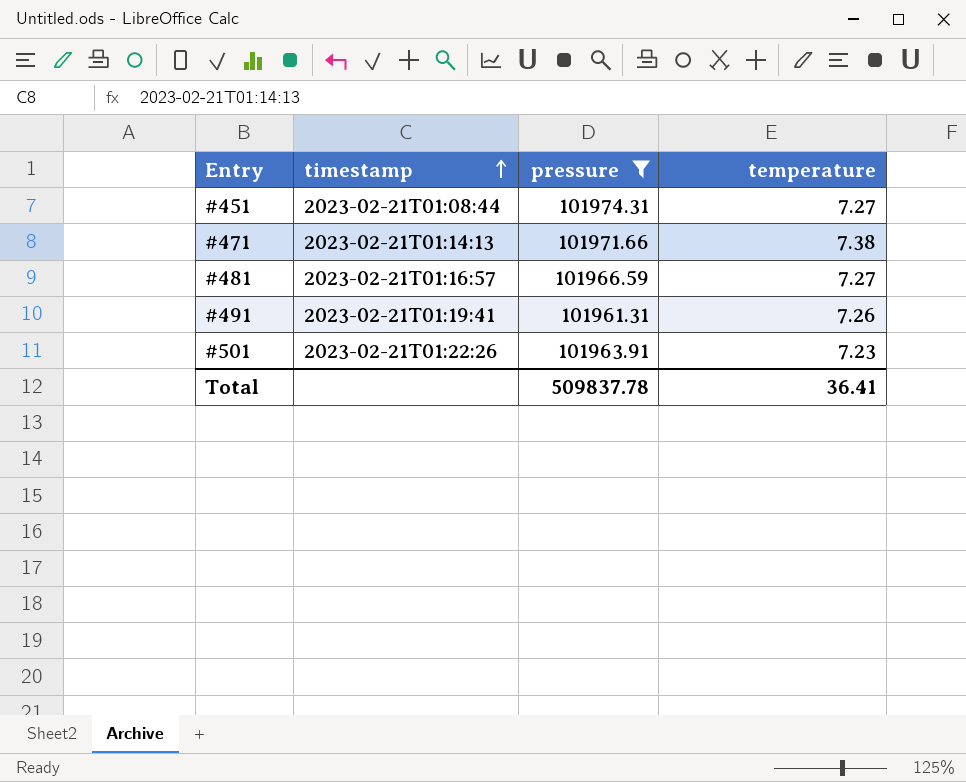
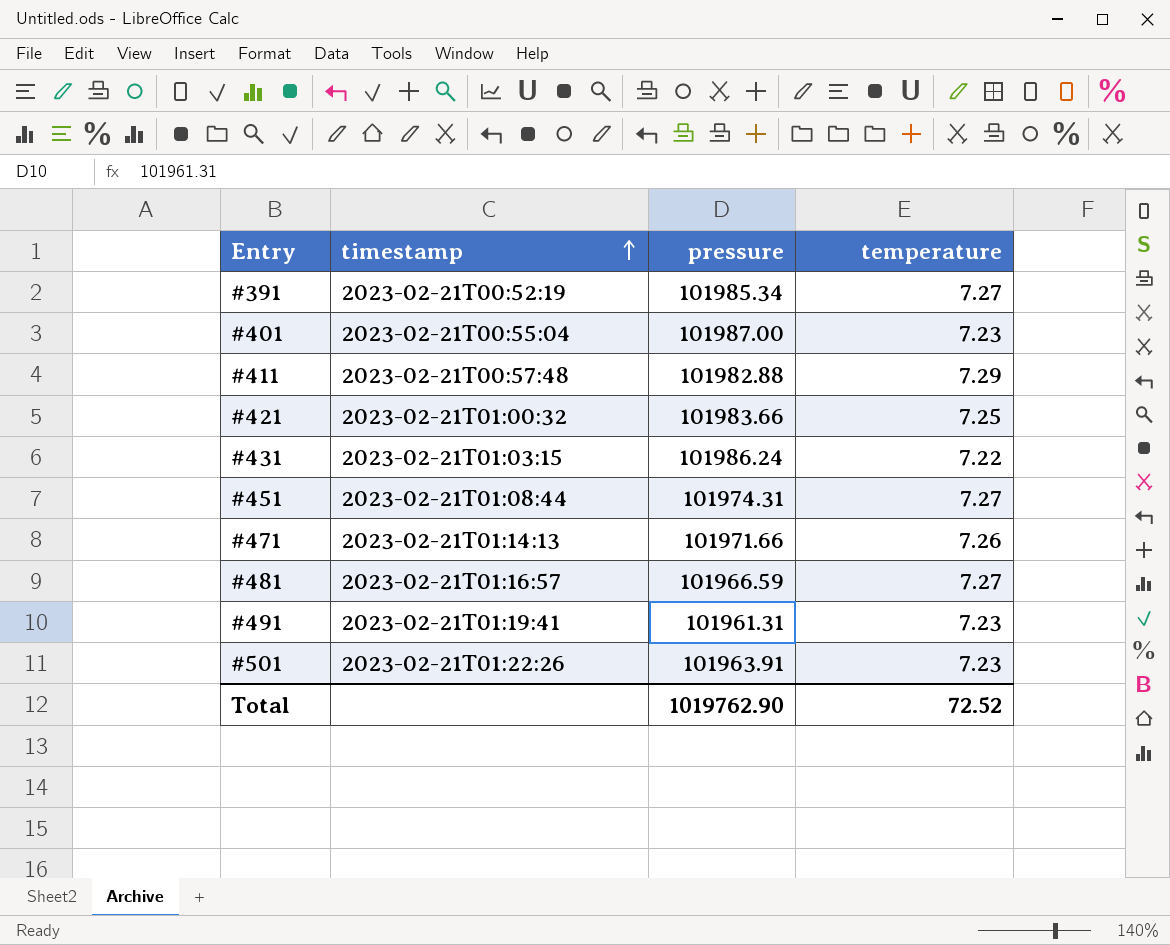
filter: pressure <= 101974.31 -> none
#471 | temperature: 7.38 -> 7.26
#491 | temperature: 7.26 -> 7.23
Total | pressure: 509837.78 -> 1019762.90
Total | temperature: 36.41 -> 72.52

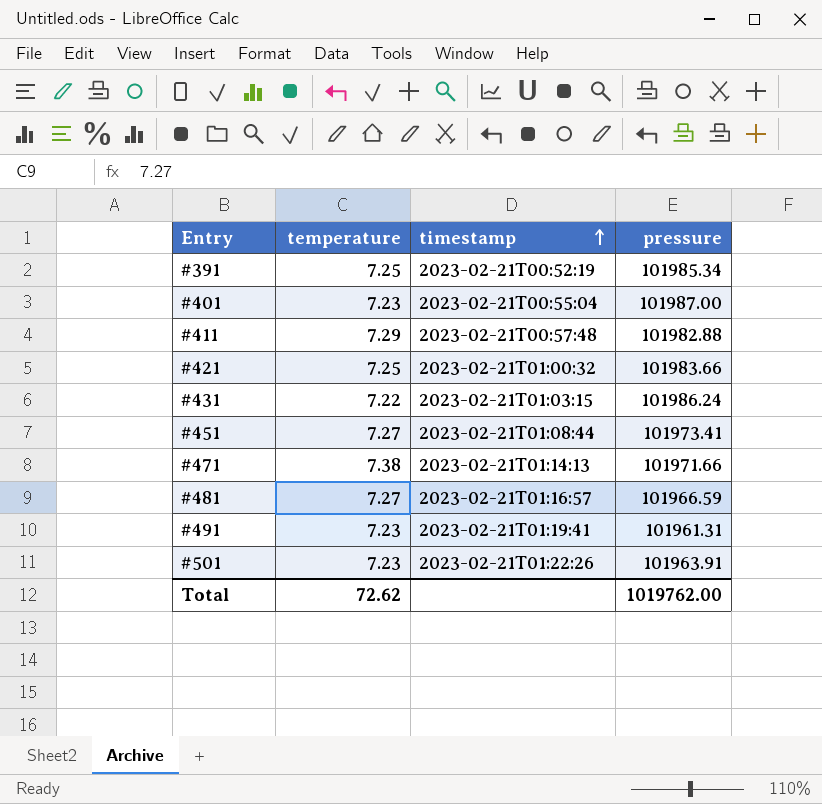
column temperature | position: 4 -> 2
#391 | temperature: 7.27 -> 7.25
#451 | pressure: 101974.31 -> 101973.41
#471 | temperature: 7.26 -> 7.38
Total | temperature: 72.52 -> 72.62
Total | pressure: 1019762.90 -> 1019762.00

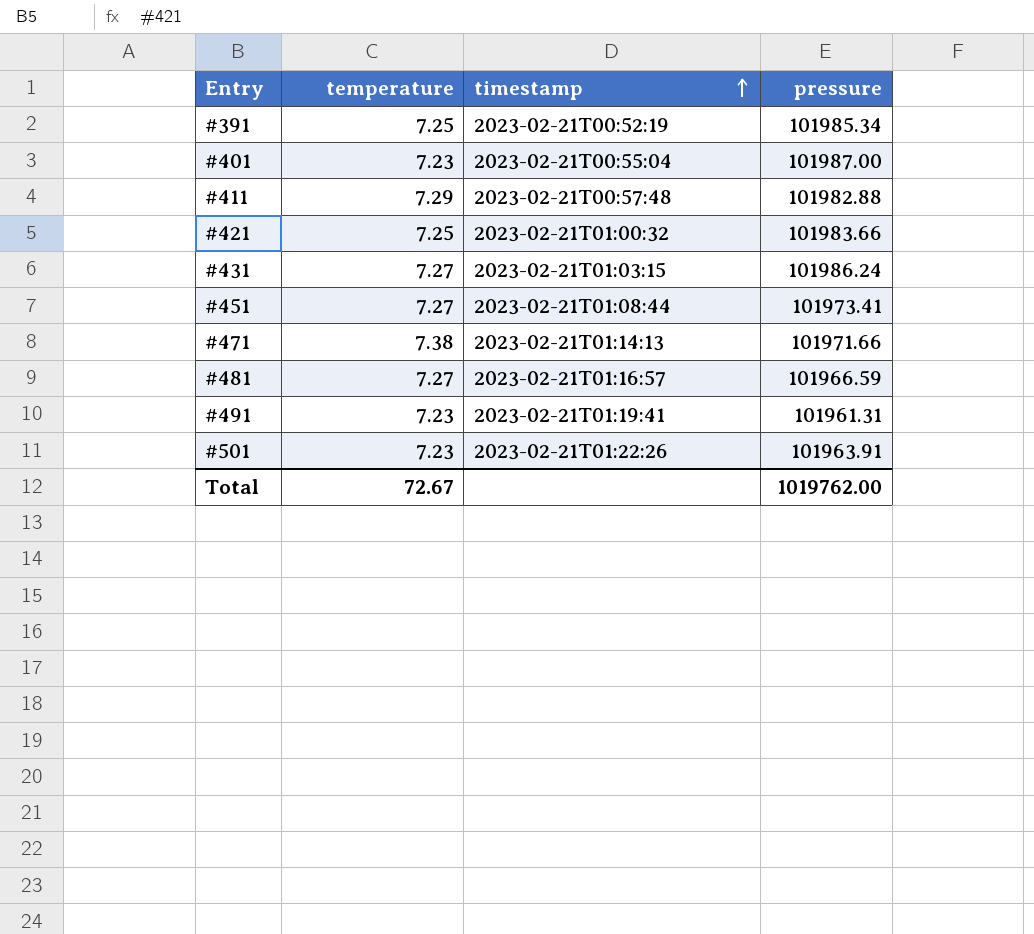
#431 | temperature: 7.22 -> 7.27
Total | temperature: 72.62 -> 72.67

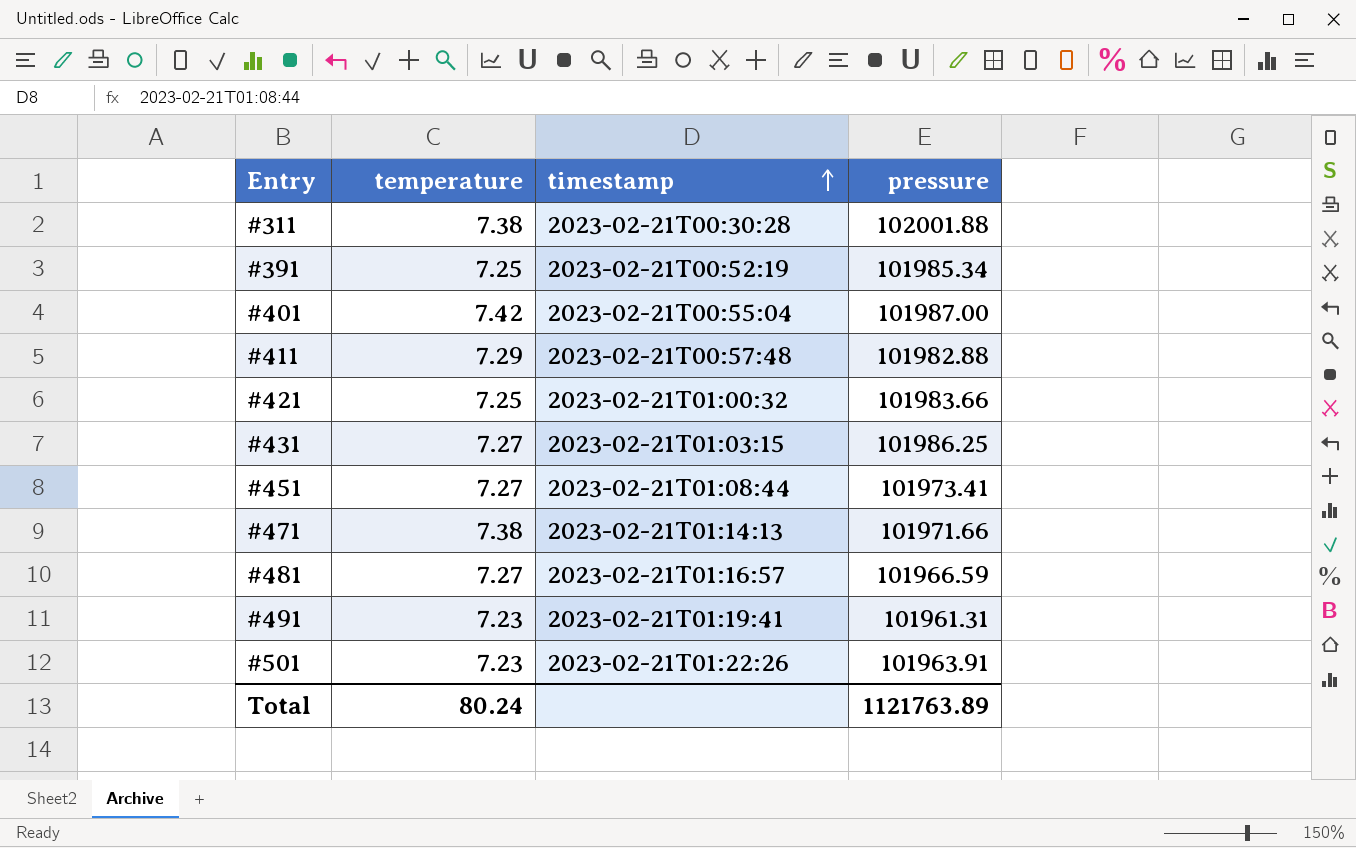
row #311: none -> 7.38 | 2023-02-21T00:30:28 | 102001.88
#401 | temperature: 7.23 -> 7.42
#431 | pressure: 101986.24 -> 101986.25
Total | temperature: 72.67 -> 80.24
Total | pressure: 1019762.00 -> 1121763.89

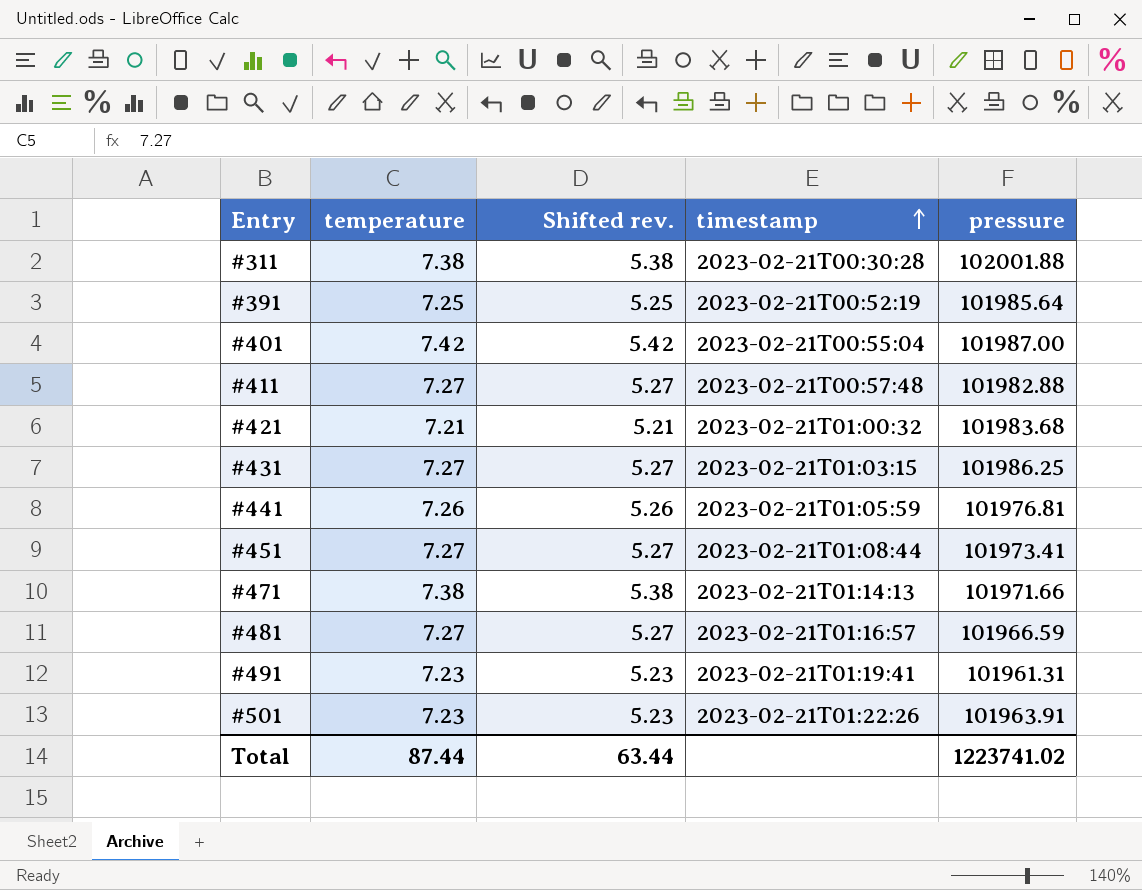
column Shifted rev. | formula: none -> [temperature] - 2
#391 | pressure: 101985.34 -> 101985.64
#411 | temperature: 7.29 -> 7.27
#421 | temperature: 7.25 -> 7.21
#421 | pressure: 101983.66 -> 101983.68
row #441: none -> 7.26 | 5.26 | 2023-02-21T01:05:59 | 101976.81
Total | temperature: 80.24 -> 87.44
Total | pressure: 1121763.89 -> 1223741.02

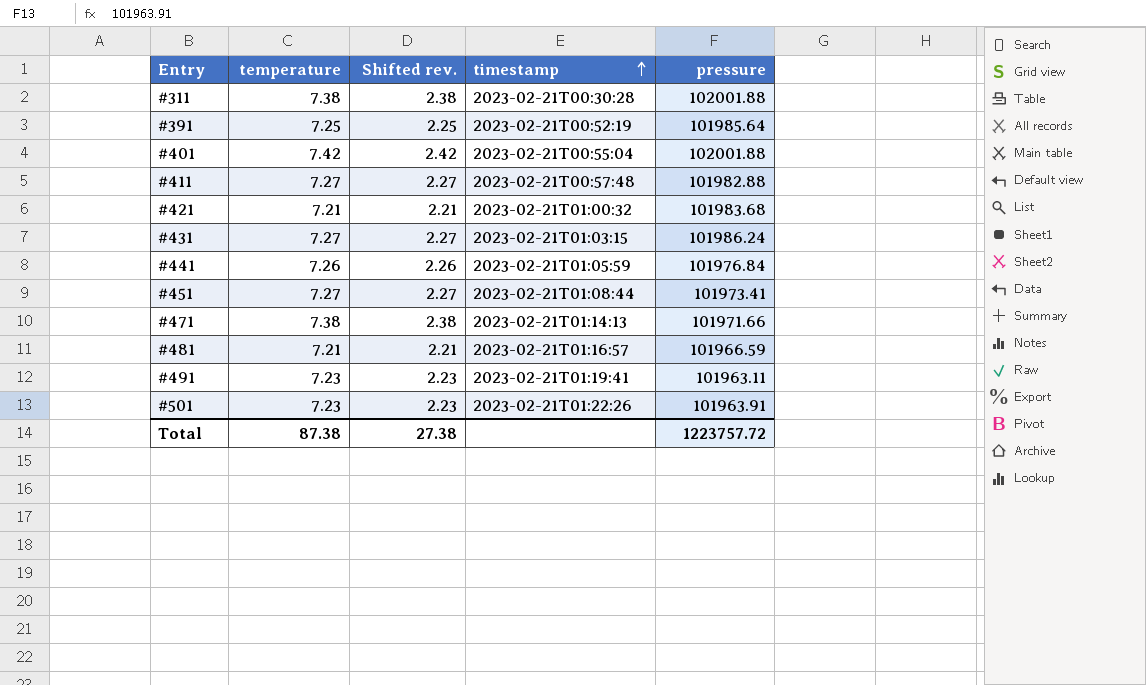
column Shifted rev. | formula: [temperature] - 2 -> [temperature] - 5
#401 | pressure: 101987.00 -> 102001.88
#431 | pressure: 101986.25 -> 101986.24
#441 | pressure: 101976.81 -> 101976.84
#481 | temperature: 7.27 -> 7.21
#491 | pressure: 101961.31 -> 101963.11
Total | temperature: 87.44 -> 87.38
Total | Shifted rev.: 63.44 -> 27.38
Total | pressure: 1223741.02 -> 1223757.72

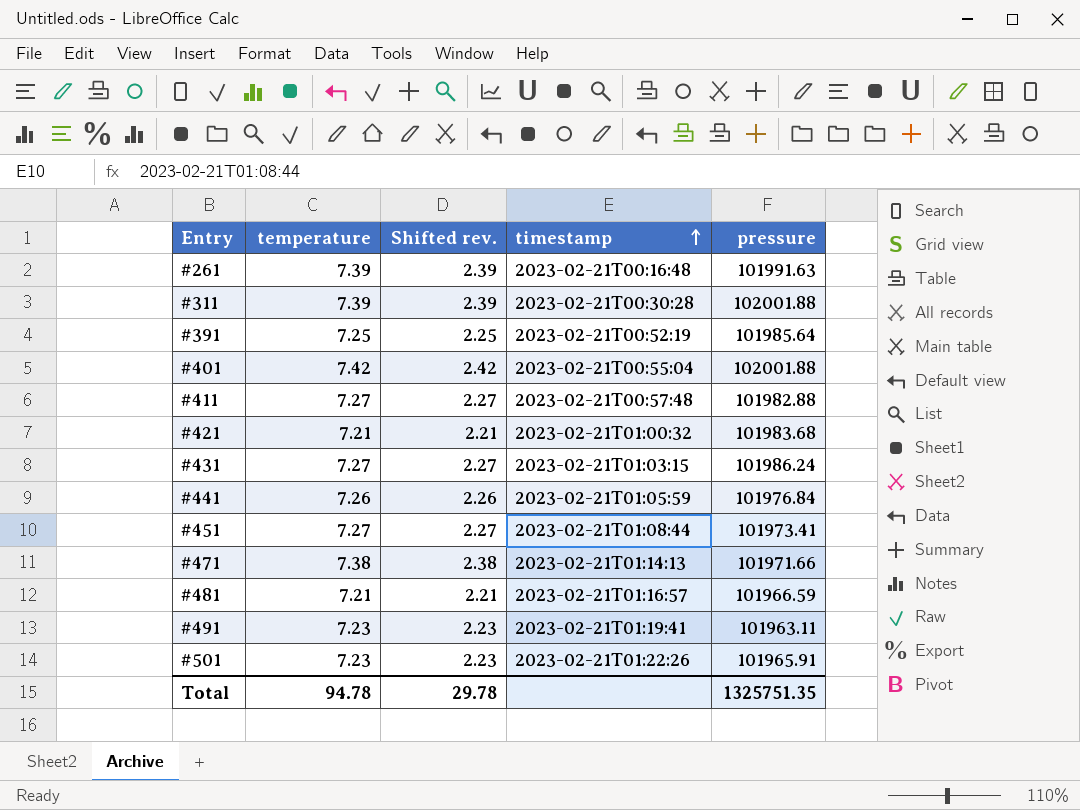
row #261: none -> 7.39 | 2.39 | 2023-02-21T00:16:48 | 101991.63
#311 | temperature: 7.38 -> 7.39
#311 | Shifted rev.: 2.38 -> 2.39
#501 | pressure: 101963.91 -> 101965.91
Total | temperature: 87.38 -> 94.78
Total | Shifted rev.: 27.38 -> 29.78
Total | pressure: 1223757.72 -> 1325751.35

